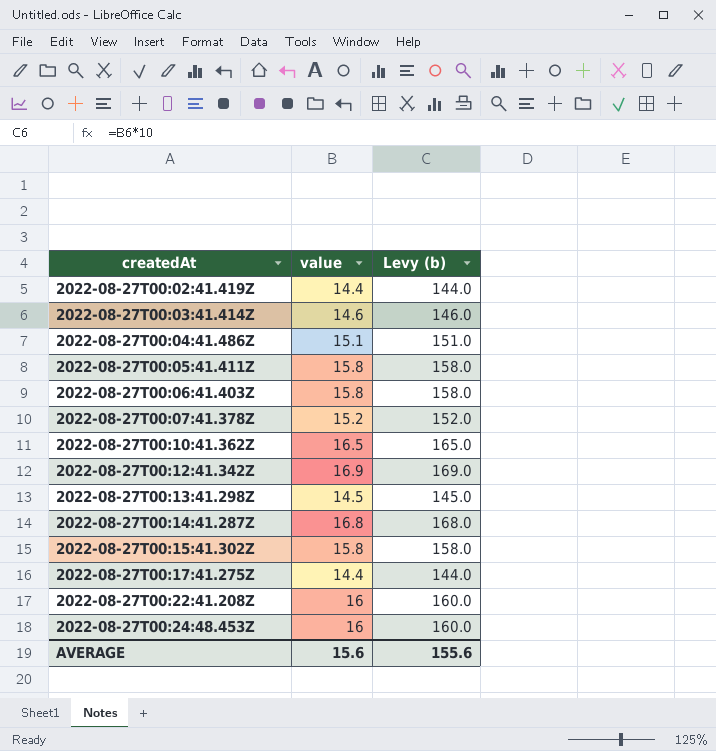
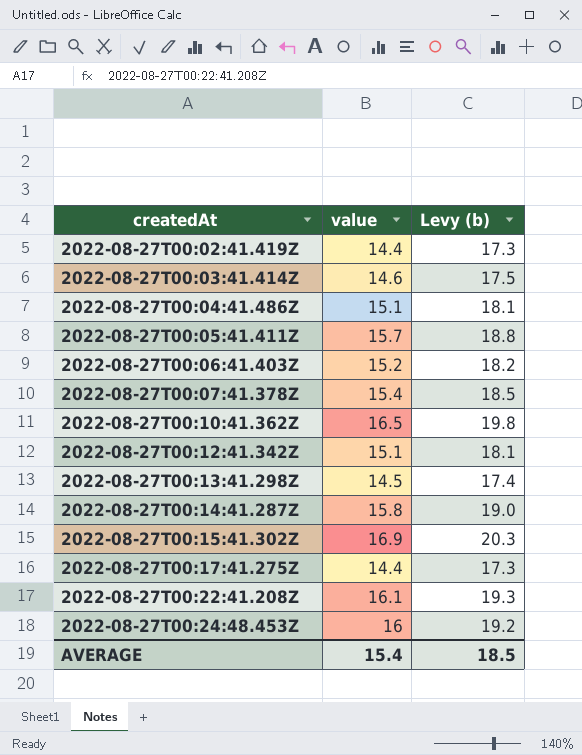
column Levy (b) | formula: [value] * 10 -> [value] * 1.2
2022-08-27T00:05:41.411Z | value: 15.8 -> 15.7
2022-08-27T00:06:41.403Z | value: 15.8 -> 15.2
2022-08-27T00:07:41.378Z | value: 15.2 -> 15.4
2022-08-27T00:12:41.342Z | value: 16.9 -> 15.1
2022-08-27T00:14:41.287Z | value: 16.8 -> 15.8
2022-08-27T00:15:41.302Z | value: 15.8 -> 16.9
2022-08-27T00:22:41.208Z | value: 16 -> 16.1
AVERAGE | value: 15.6 -> 15.4
AVERAGE | Levy (b): 155.6 -> 18.5

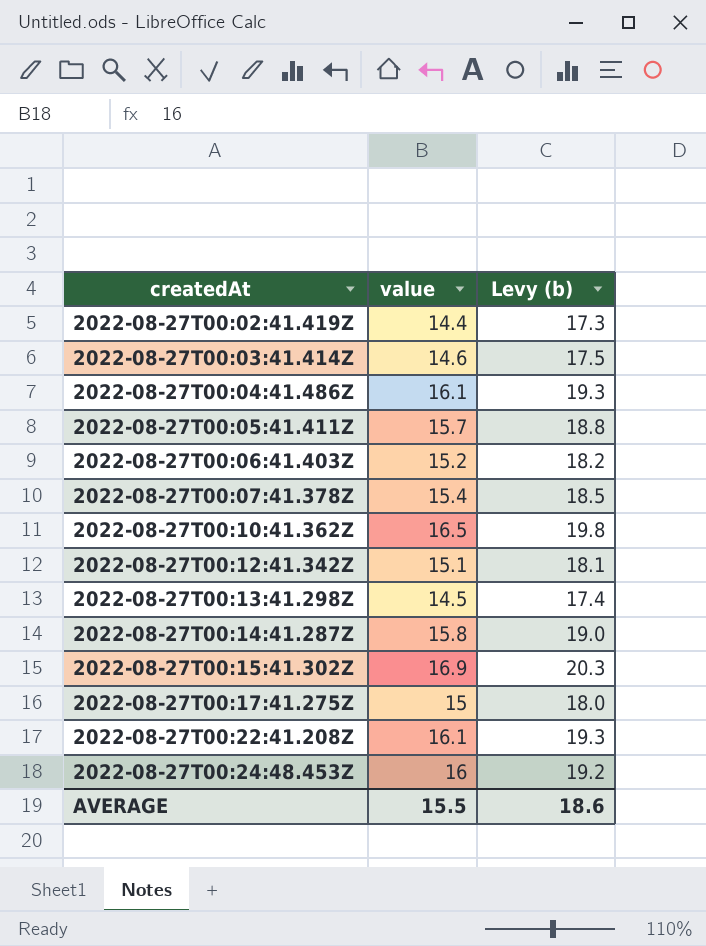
2022-08-27T00:04:41.486Z | value: 15.1 -> 16.1
2022-08-27T00:04:41.486Z | Levy (b): 18.1 -> 19.3
2022-08-27T00:17:41.275Z | value: 14.4 -> 15
2022-08-27T00:17:41.275Z | Levy (b): 17.3 -> 18.0
AVERAGE | value: 15.4 -> 15.5
AVERAGE | Levy (b): 18.5 -> 18.6

